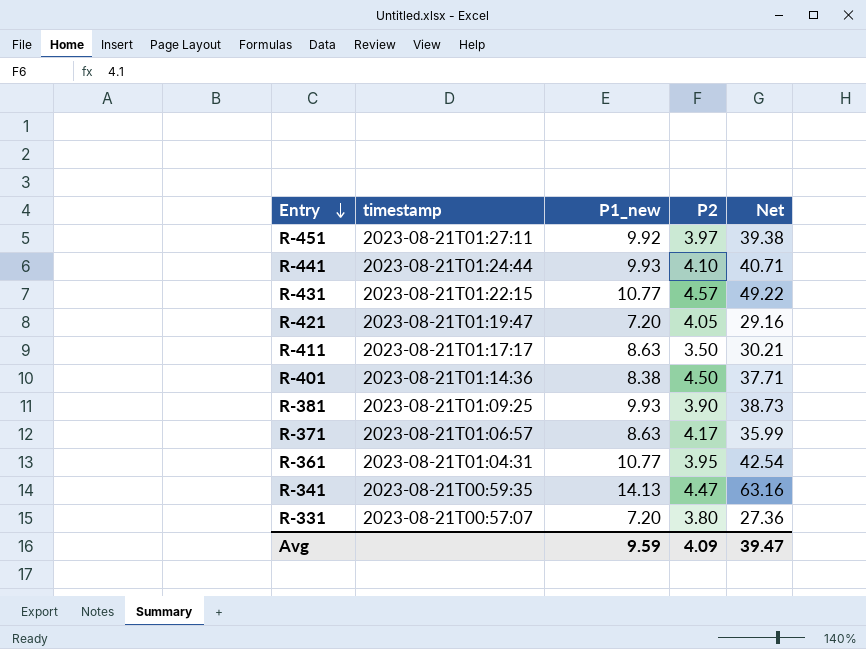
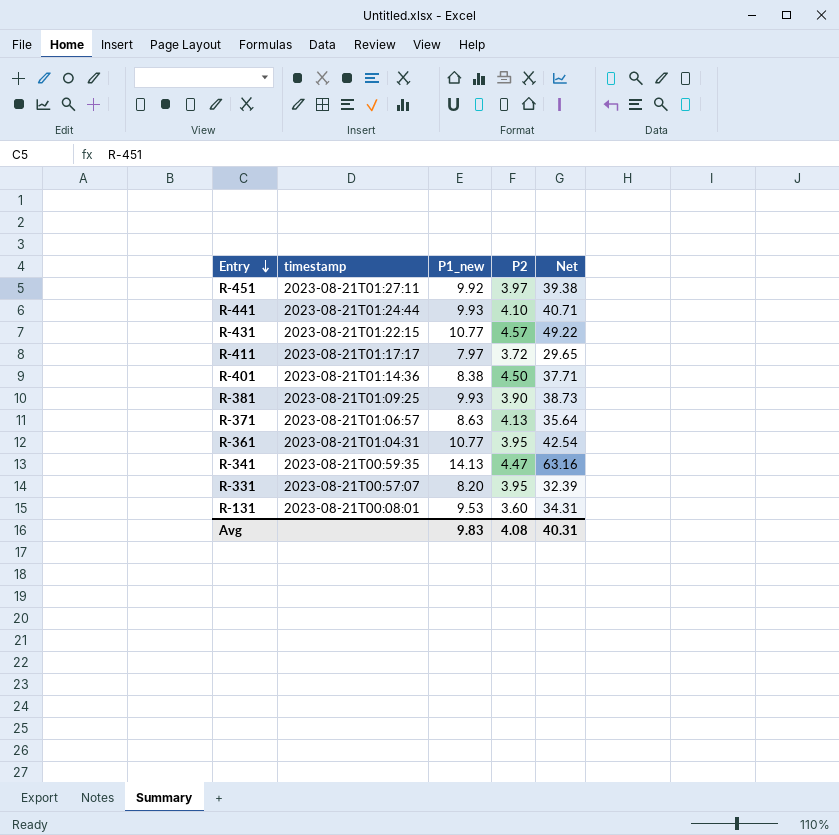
row R-421: 2023-08-21T01:19:47 | 7.20 | 4.05 | 29.16 -> none
R-411 | P1_new: 8.63 -> 7.97
R-411 | P2: 3.50 -> 3.72
R-411 | Net: 30.21 -> 29.65
R-371 | P2: 4.17 -> 4.13
R-371 | Net: 35.99 -> 35.64
R-331 | P1_new: 7.20 -> 8.20
R-331 | P2: 3.80 -> 3.95
R-331 | Net: 27.36 -> 32.39
row R-131: none -> 2023-08-21T00:08:01 | 9.53 | 3.60 | 34.31
Avg | P1_new: 9.59 -> 9.83
Avg | P2: 4.09 -> 4.08
Avg | Net: 39.47 -> 40.31

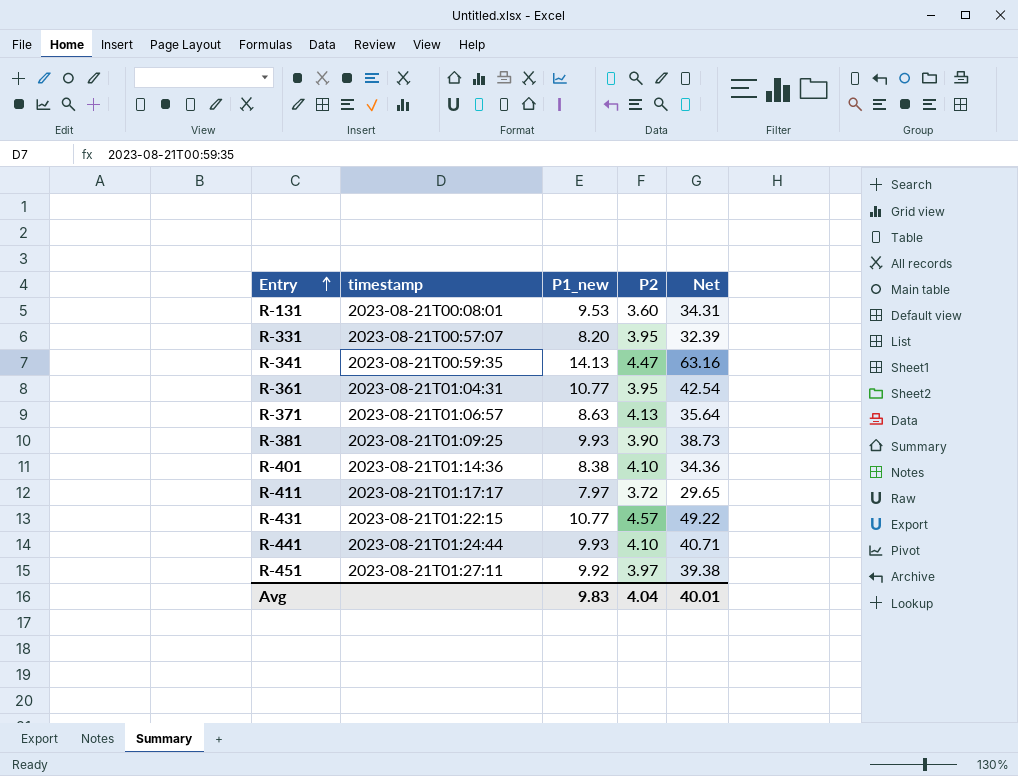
row order: Entry descending -> Entry ascending
R-401 | P2: 4.50 -> 4.10
R-401 | Net: 37.71 -> 34.36
Avg | P2: 4.08 -> 4.04
Avg | Net: 40.31 -> 40.01

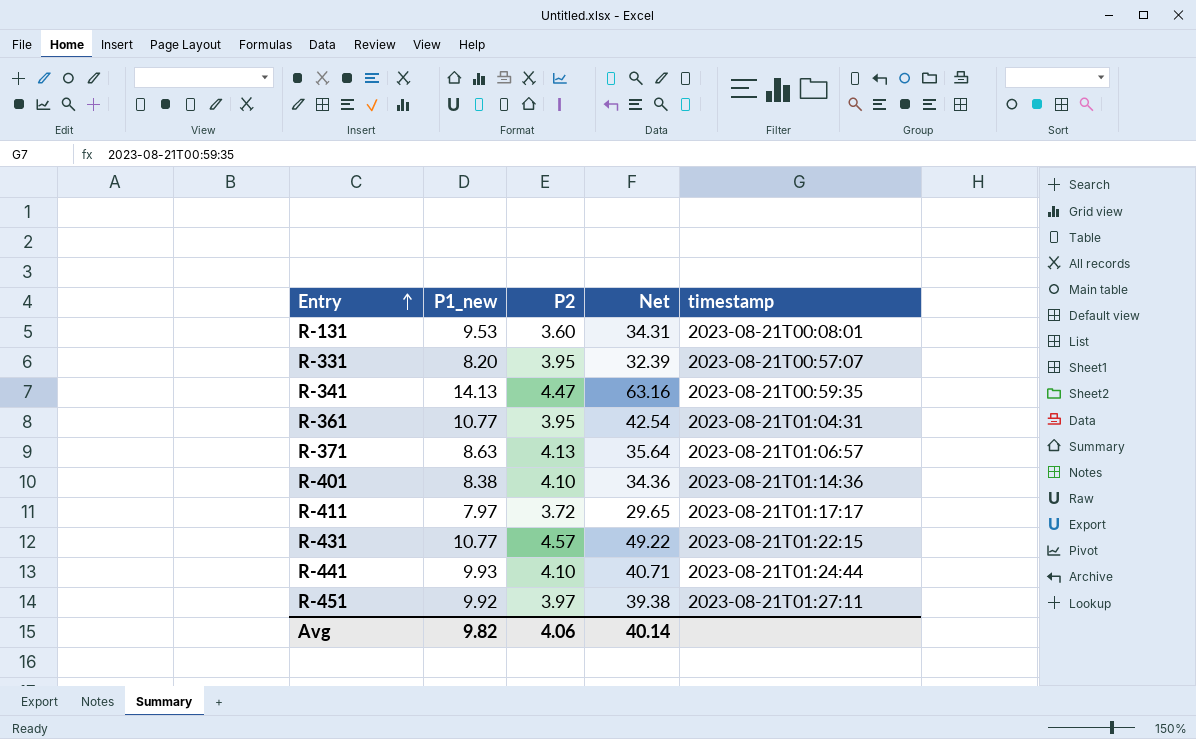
column timestamp | position: 2 -> 5
row R-381: 2023-08-21T01:09:25 | 9.93 | 3.90 | 38.73 -> none
Avg | P1_new: 9.83 -> 9.82
Avg | P2: 4.04 -> 4.06
Avg | Net: 40.01 -> 40.14

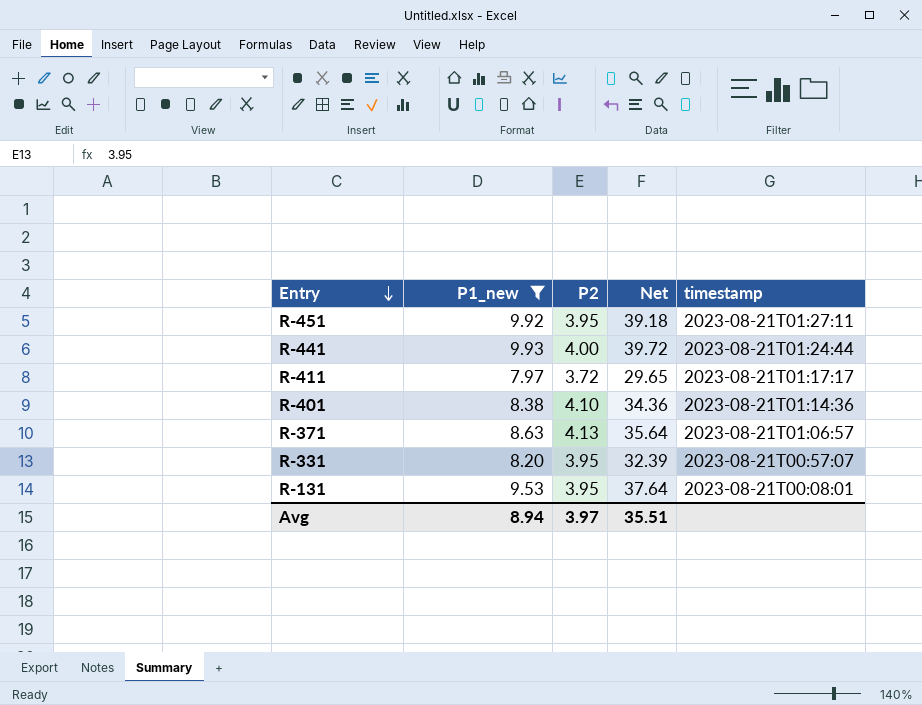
filter: none -> P1_new <= 9.93
row order: Entry ascending -> Entry descending
R-451 | P2: 3.97 -> 3.95
R-451 | Net: 39.38 -> 39.18
R-441 | P2: 4.10 -> 4.00
R-441 | Net: 40.71 -> 39.72
R-131 | P2: 3.60 -> 3.95
R-131 | Net: 34.31 -> 37.64
Avg | P1_new: 9.82 -> 8.94
Avg | P2: 4.06 -> 3.97
Avg | Net: 40.14 -> 35.51

